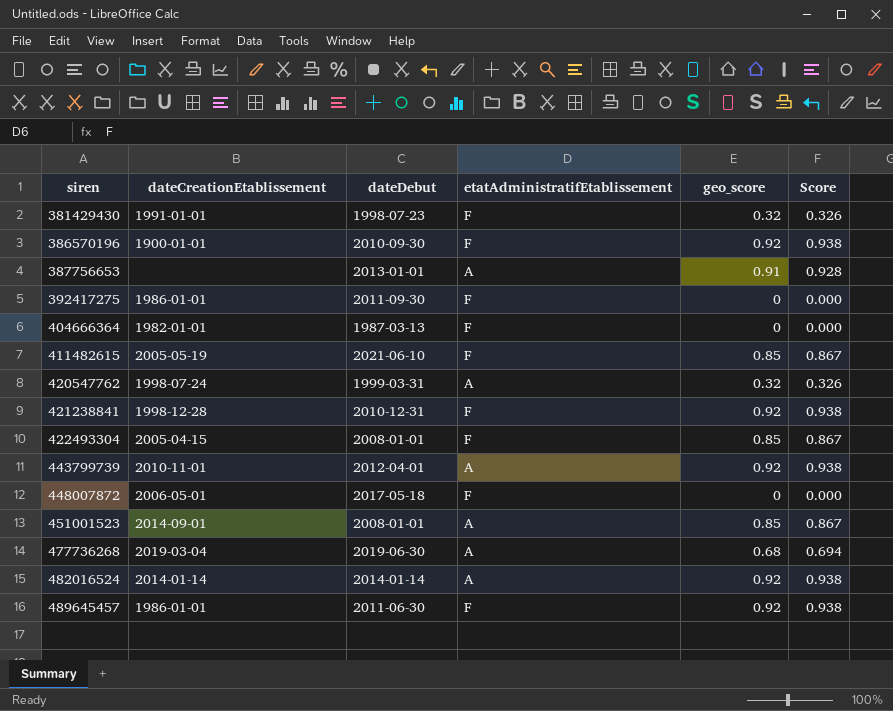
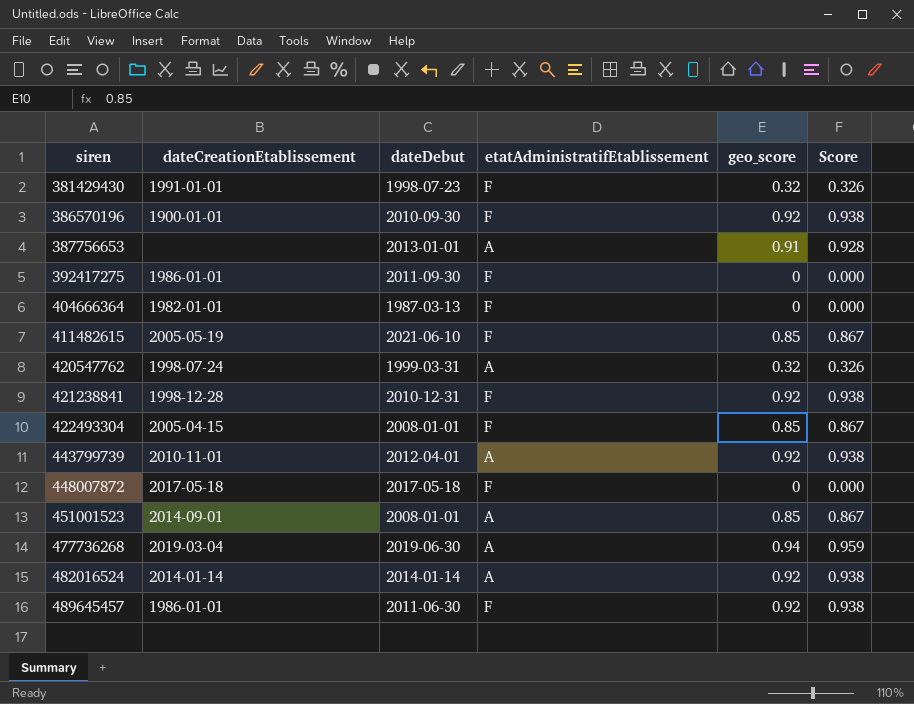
448007872 | dateCreationEtablissement: 2006-05-01 -> 2017-05-18
477736268 | geo_score: 0.68 -> 0.94
477736268 | Score: 0.694 -> 0.959

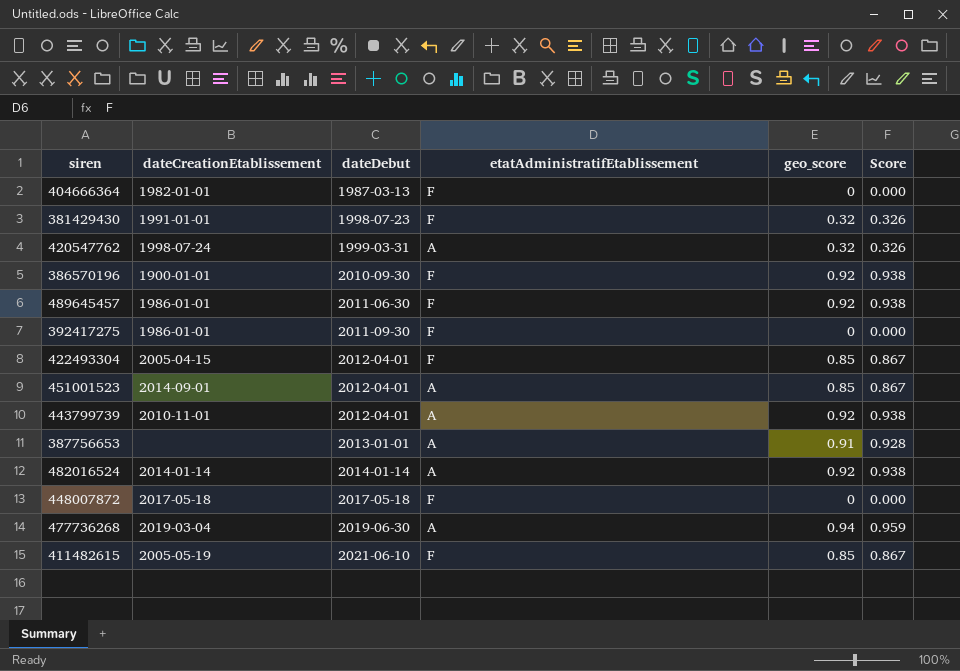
row order: siren ascending -> dateDebut ascending
row 421238841: 1998-12-28 | 2010-12-31 | F | 0.92 | 0.938 -> none
422493304 | dateDebut: 2008-01-01 -> 2012-04-01
451001523 | dateDebut: 2008-01-01 -> 2012-04-01

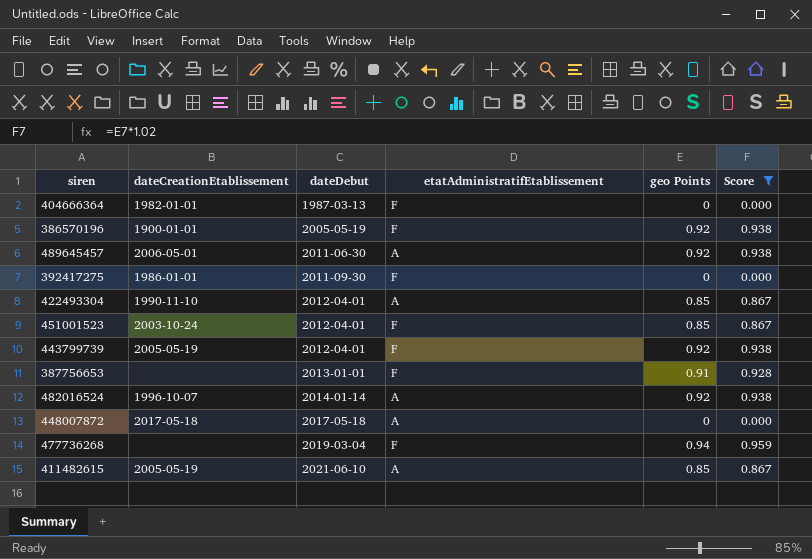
filter: none -> Score != 0.326
column name: geo_score -> geo Points
386570196 | dateDebut: 2010-09-30 -> 2005-05-19
489645457 | dateCreationEtablissement: 1986-01-01 -> 2006-05-01
489645457 | etatAdministratifEtablissement: F -> A
422493304 | dateCreationEtablissement: 2005-04-15 -> 1990-11-10
422493304 | etatAdministratifEtablissement: F -> A
451001523 | dateCreationEtablissement: 2014-09-01 -> 2003-10-24
451001523 | etatAdministratifEtablissement: A -> F
443799739 | dateCreationEtablissement: 2010-11-01 -> 2005-05-19
443799739 | etatAdministratifEtablissement: A -> F
387756653 | etatAdministratifEtablissement: A -> F
482016524 | dateCreationEtablissement: 2014-01-14 -> 1996-10-07
448007872 | etatAdministratifEtablissement: F -> A
477736268 | dateCreationEtablissement: 2019-03-04 -> none
477736268 | dateDebut: 2019-06-30 -> 2019-03-04
477736268 | etatAdministratifEtablissement: A -> F
411482615 | etatAdministratifEtablissement: F -> A

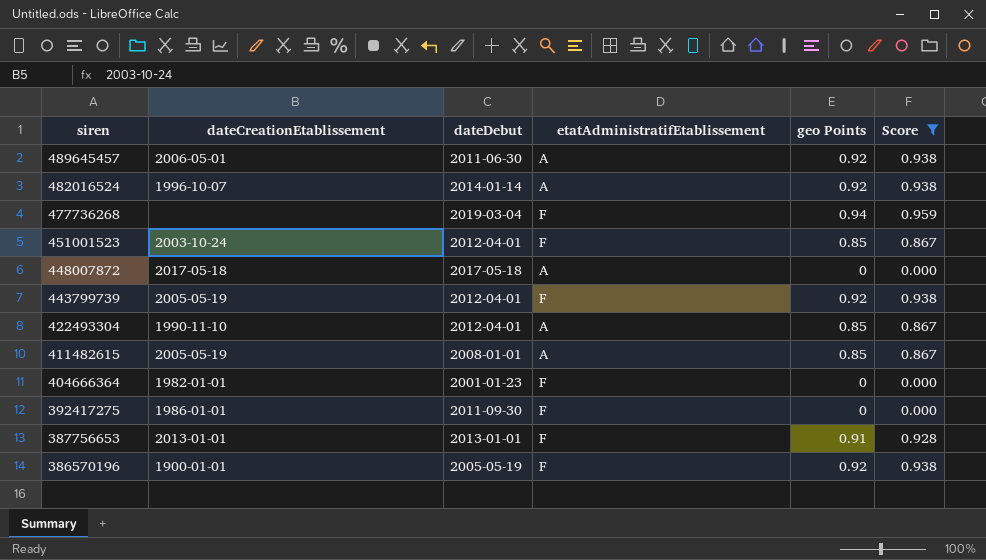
row order: dateDebut ascending -> siren descending
411482615 | dateDebut: 2021-06-10 -> 2008-01-01
404666364 | dateDebut: 1987-03-13 -> 2001-01-23
387756653 | dateCreationEtablissement: none -> 2013-01-01

